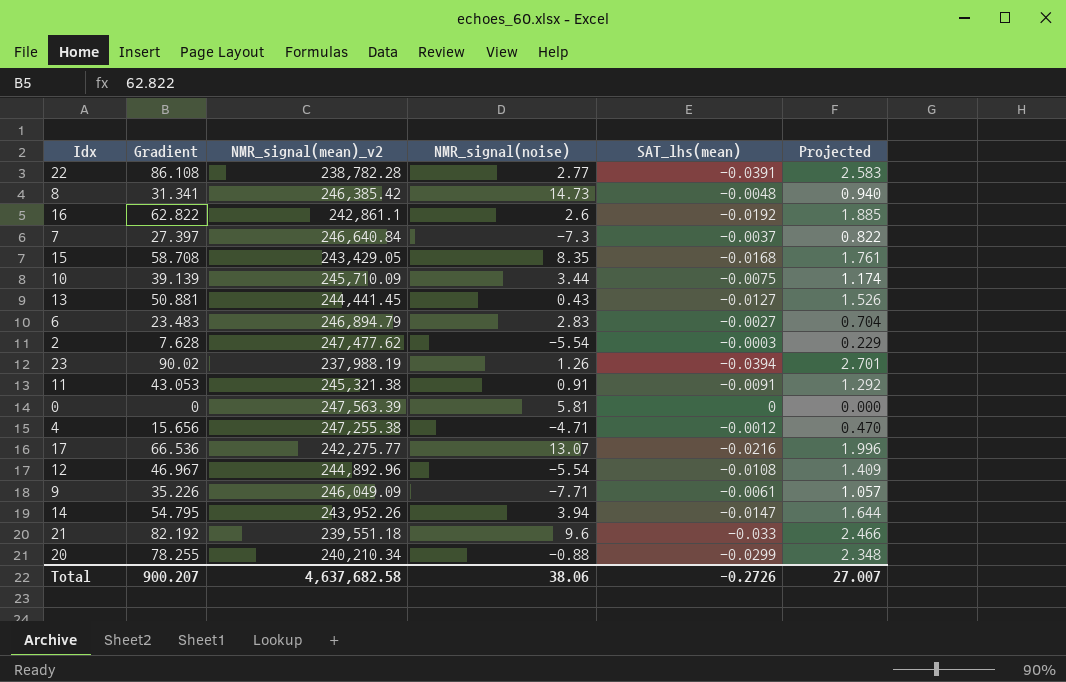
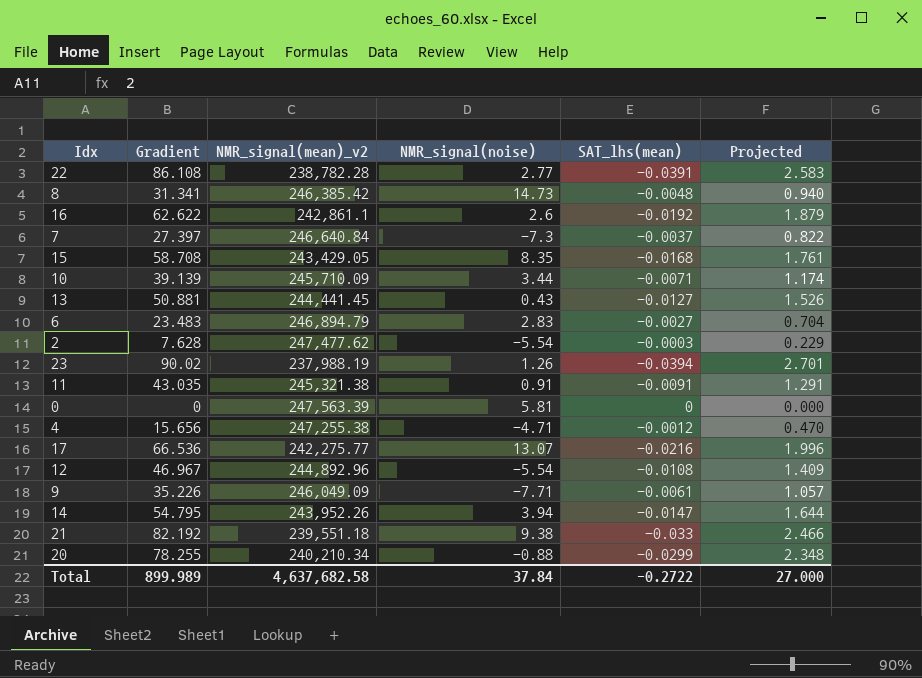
16 | Gradient: 62.822 -> 62.622
16 | Projected: 1.885 -> 1.879
10 | SAT_lhs(mean): -0.0075 -> -0.0071
11 | Gradient: 43.053 -> 43.035
11 | Projected: 1.292 -> 1.291
21 | NMR_signal(noise): 9.6 -> 9.38
Total | Gradient: 900.207 -> 899.989
Total | NMR_signal(noise): 38.06 -> 37.84
Total | SAT_lhs(mean): -0.2726 -> -0.2722
Total | Projected: 27.007 -> 27.000

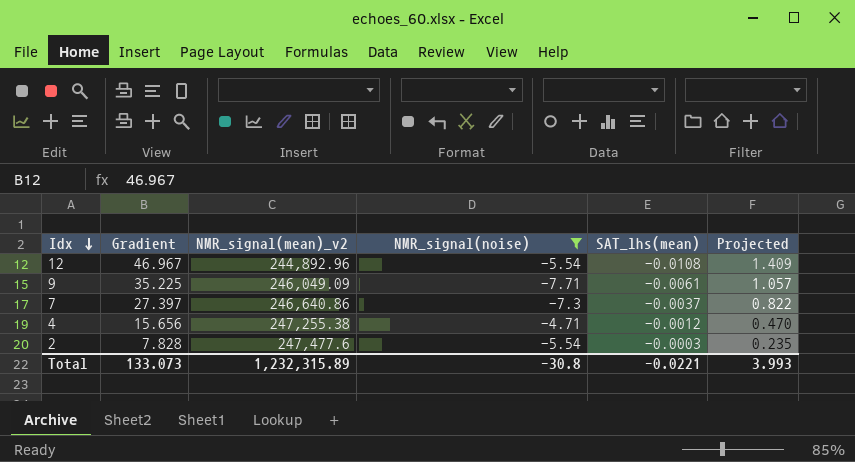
filter: none -> NMR_signal(noise) <= -4.71
row order: none -> Idx descending
9 | Gradient: 35.226 -> 35.225
7 | NMR_signal(mean)_v2: 246,640.84 -> 246,640.86
2 | Gradient: 7.628 -> 7.828
2 | NMR_signal(mean)_v2: 247,477.62 -> 247,477.6
2 | Projected: 0.229 -> 0.235
Total | Gradient: 899.989 -> 133.073
Total | NMR_signal(mean)_v2: 4,637,682.58 -> 1,232,315.89
Total | NMR_signal(noise): 37.84 -> -30.8
Total | SAT_lhs(mean): -0.2722 -> -0.0221
Total | Projected: 27.000 -> 3.993

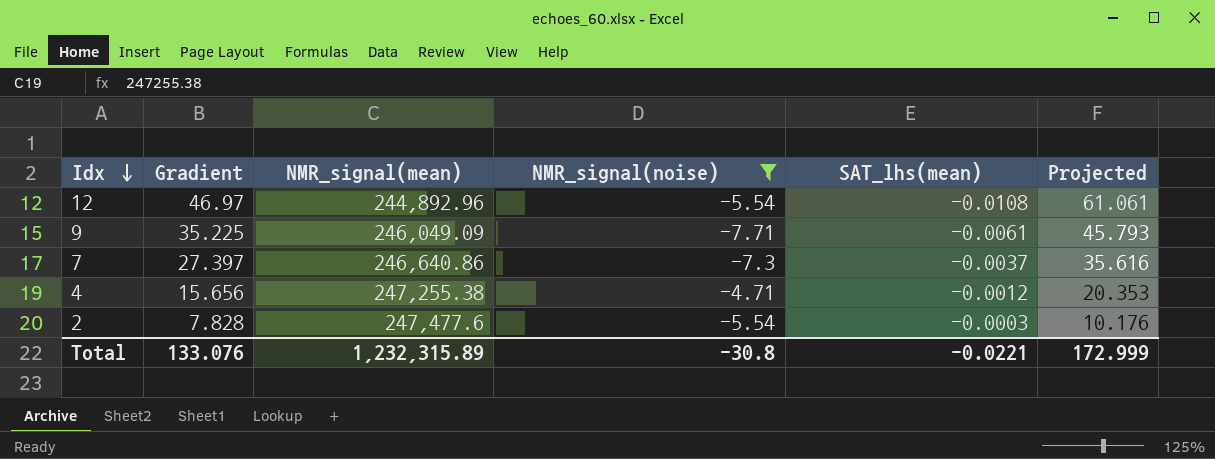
column name: NMR_signal(mean)_v2 -> NMR_signal(mean)
column Projected | formula: [Gradient] * 0.03 -> [Gradient] * 1.3
12 | Gradient: 46.967 -> 46.97
Total | Gradient: 133.073 -> 133.076
Total | Projected: 3.993 -> 172.999

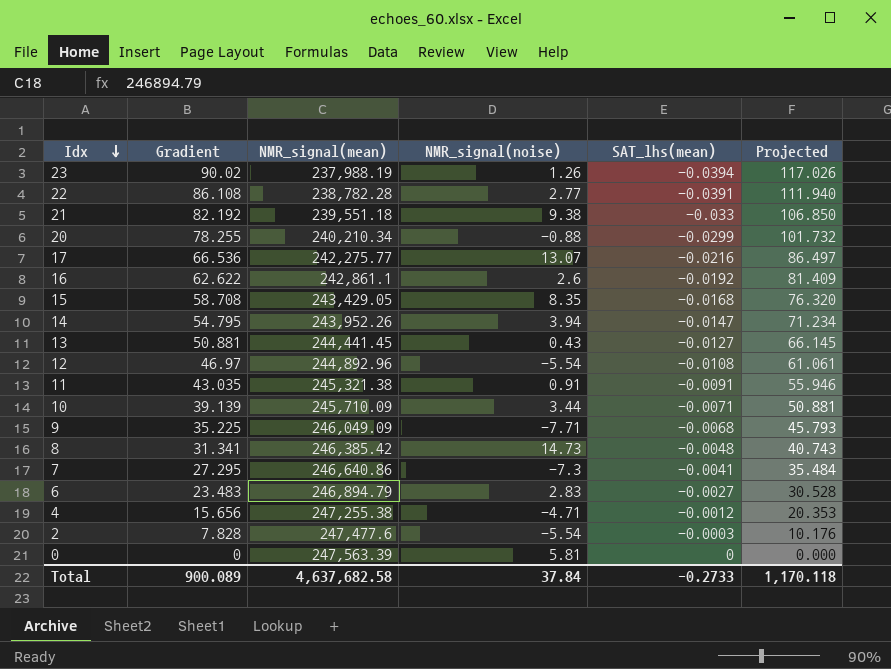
filter: NMR_signal(noise) <= -4.71 -> none
9 | SAT_lhs(mean): -0.0061 -> -0.0068
7 | Gradient: 27.397 -> 27.295
7 | SAT_lhs(mean): -0.0037 -> -0.0041
7 | Projected: 35.616 -> 35.484
Total | Gradient: 133.076 -> 900.089
Total | NMR_signal(mean): 1,232,315.89 -> 4,637,682.58
Total | NMR_signal(noise): -30.8 -> 37.84
Total | SAT_lhs(mean): -0.0221 -> -0.2733
Total | Projected: 172.999 -> 1,170.118

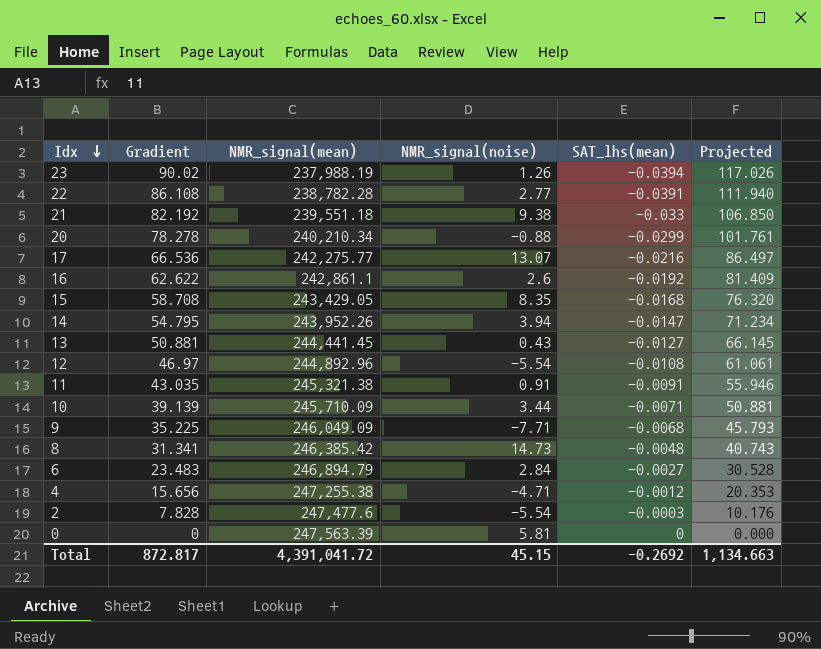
row 7: 27.295 | 246,640.86 | -7.3 | -0.0041 | 35.484 -> none
20 | Gradient: 78.255 -> 78.278
20 | Projected: 101.732 -> 101.761
6 | NMR_signal(noise): 2.83 -> 2.84
Total | Gradient: 900.089 -> 872.817
Total | NMR_signal(mean): 4,637,682.58 -> 4,391,041.72
Total | NMR_signal(noise): 37.84 -> 45.15
Total | SAT_lhs(mean): -0.2733 -> -0.2692
Total | Projected: 1,170.118 -> 1,134.663

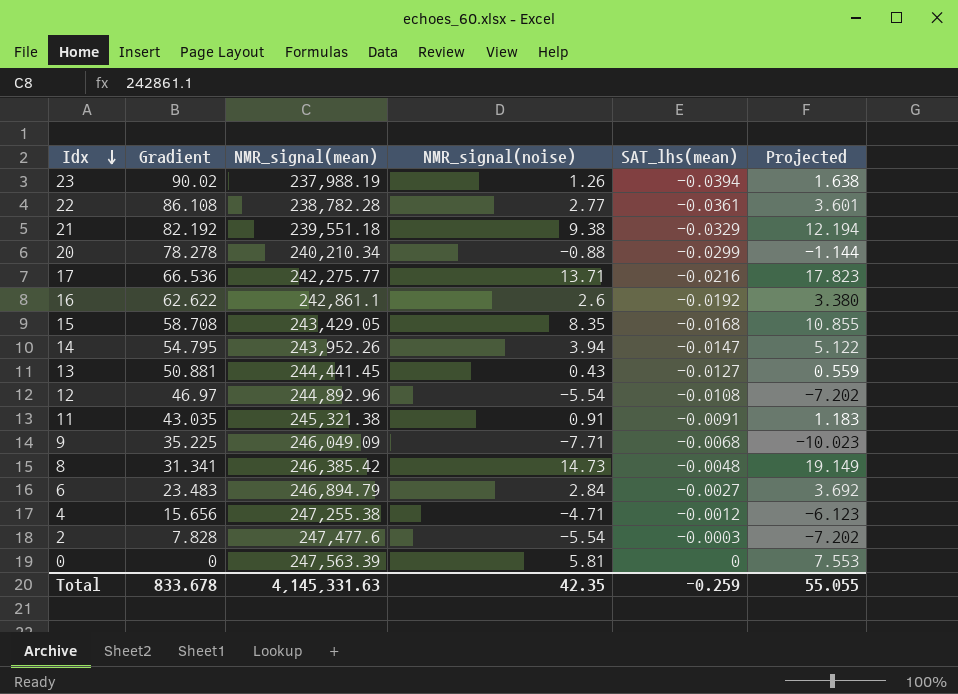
column Projected | formula: [Gradient] * 1.3 -> [NMR_signal(noise)] * 1.3
row 10: 39.139 | 245,710.09 | 3.44 | -0.0071 | 50.881 -> none
22 | SAT_lhs(mean): -0.0391 -> -0.0361
21 | SAT_lhs(mean): -0.033 -> -0.0329
17 | NMR_signal(noise): 13.07 -> 13.71
Total | Gradient: 872.817 -> 833.678
Total | NMR_signal(mean): 4,391,041.72 -> 4,145,331.63
Total | NMR_signal(noise): 45.15 -> 42.35
Total | SAT_lhs(mean): -0.2692 -> -0.259
Total | Projected: 1,134.663 -> 55.055

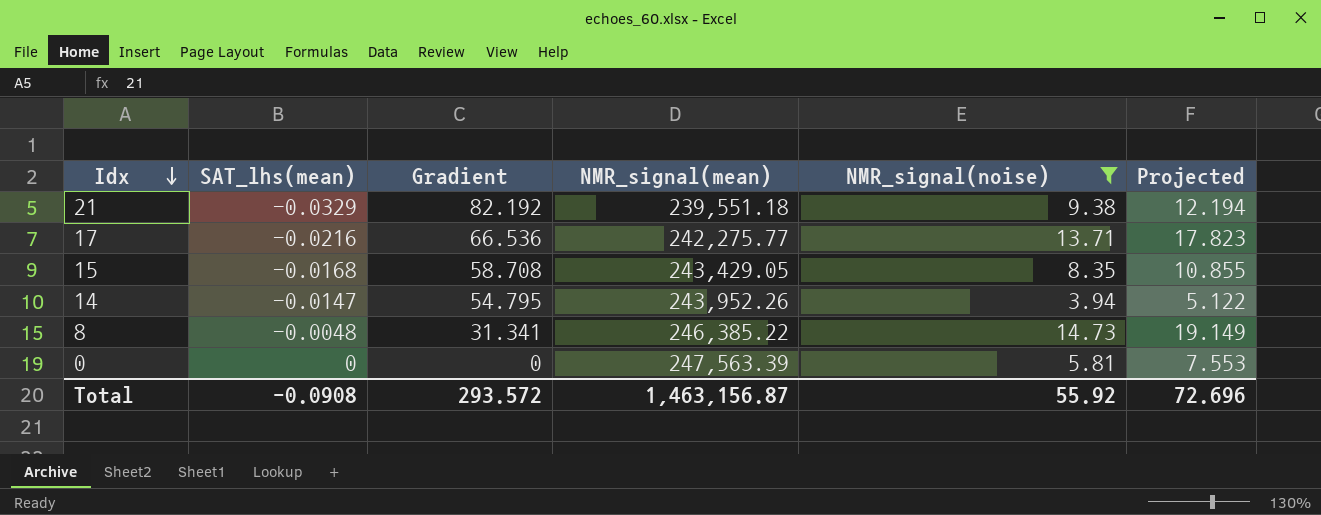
filter: none -> NMR_signal(noise) >= 3.94
column SAT_lhs(mean) | position: 5 -> 2
8 | NMR_signal(mean): 246,385.42 -> 246,385.22
Total | SAT_lhs(mean): -0.259 -> -0.0908
Total | Gradient: 833.678 -> 293.572
Total | NMR_signal(mean): 4,145,331.63 -> 1,463,156.87
Total | NMR_signal(noise): 42.35 -> 55.92
Total | Projected: 55.055 -> 72.696

